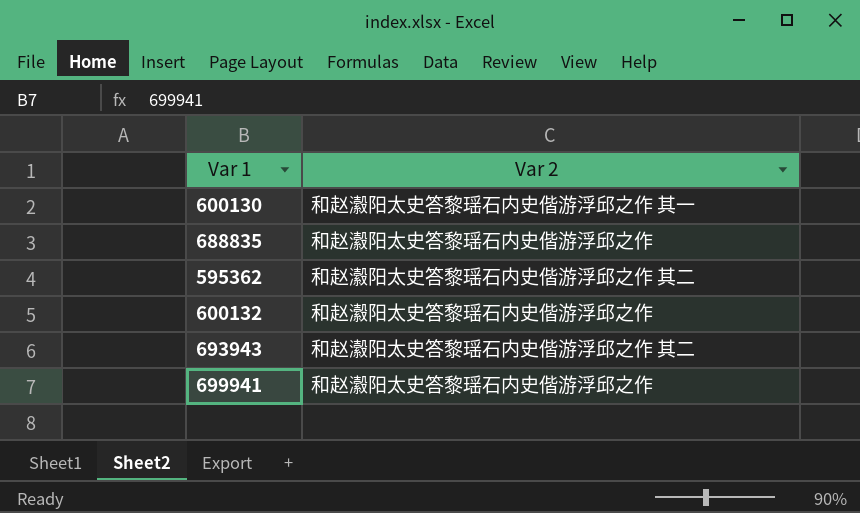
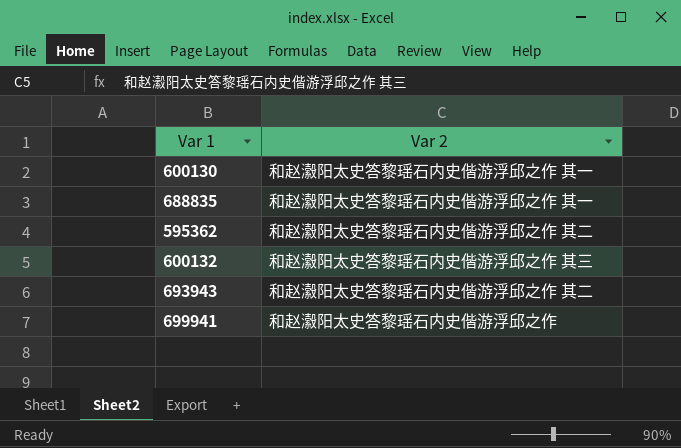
688835 | Var 2: 和赵瀫阳太史答黎瑶石内史偕游浮邱之作 -> 和赵瀫阳太史答黎瑶石内史偕游浮邱之作 其一
600132 | Var 2: 和赵瀫阳太史答黎瑶石内史偕游浮邱之作 -> 和赵瀫阳太史答黎瑶石内史偕游浮邱之作 其三

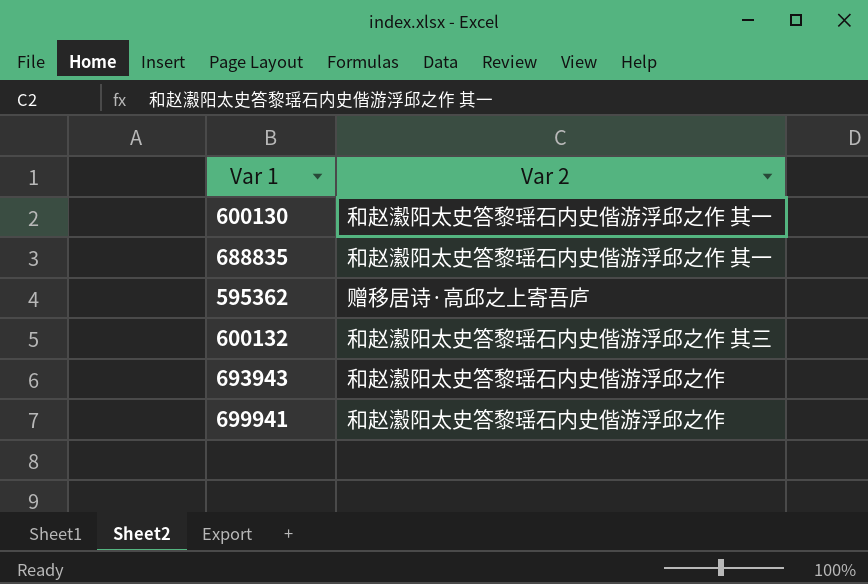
595362 | Var 2: 和赵瀫阳太史答黎瑶石内史偕游浮邱之作 其二 -> 赠移居诗·高邱之上寄吾庐
693943 | Var 2: 和赵瀫阳太史答黎瑶石内史偕游浮邱之作 其二 -> 和赵瀫阳太史答黎瑶石内史偕游浮邱之作

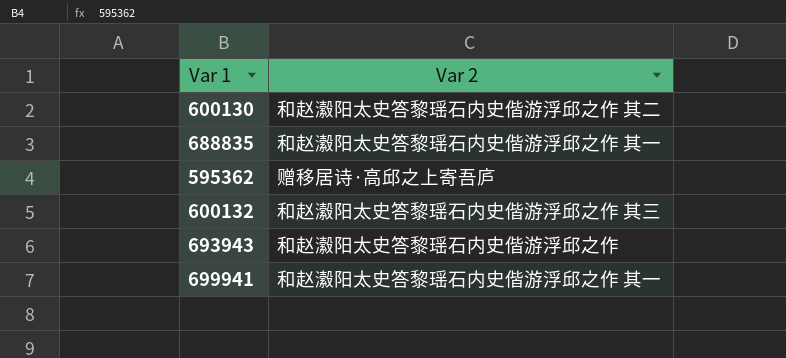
600130 | Var 2: 和赵瀫阳太史答黎瑶石内史偕游浮邱之作 其一 -> 和赵瀫阳太史答黎瑶石内史偕游浮邱之作 其二
699941 | Var 2: 和赵瀫阳太史答黎瑶石内史偕游浮邱之作 -> 和赵瀫阳太史答黎瑶石内史偕游浮邱之作 其一

